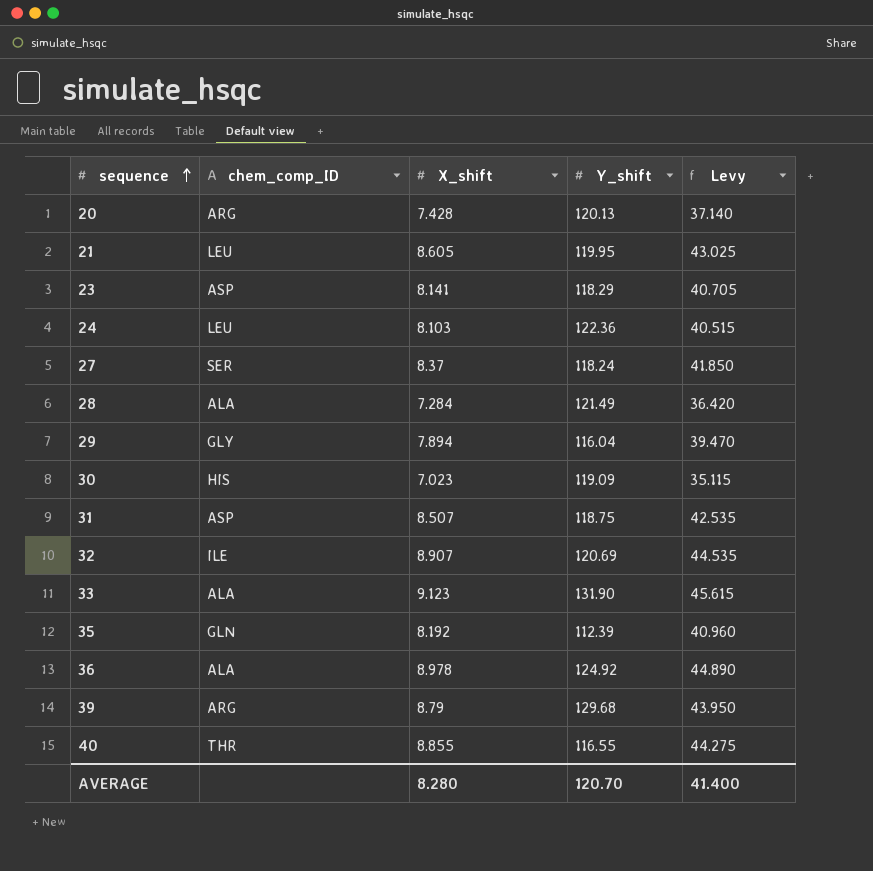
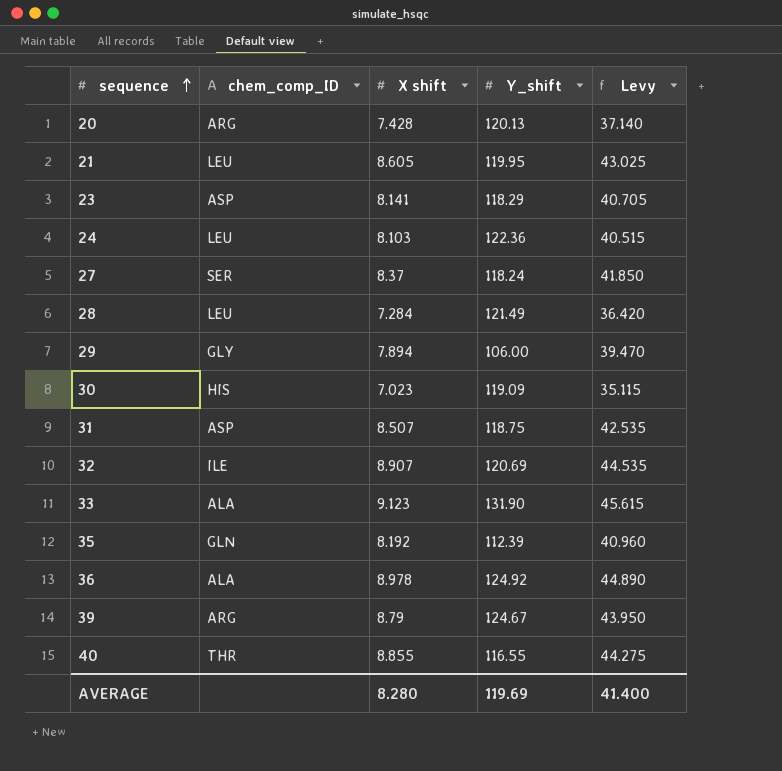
column name: X_shift -> X shift
28 | chem_comp_ID: ALA -> LEU
29 | Y_shift: 116.04 -> 106.00
39 | Y_shift: 129.68 -> 124.67
AVERAGE | Y_shift: 120.70 -> 119.69

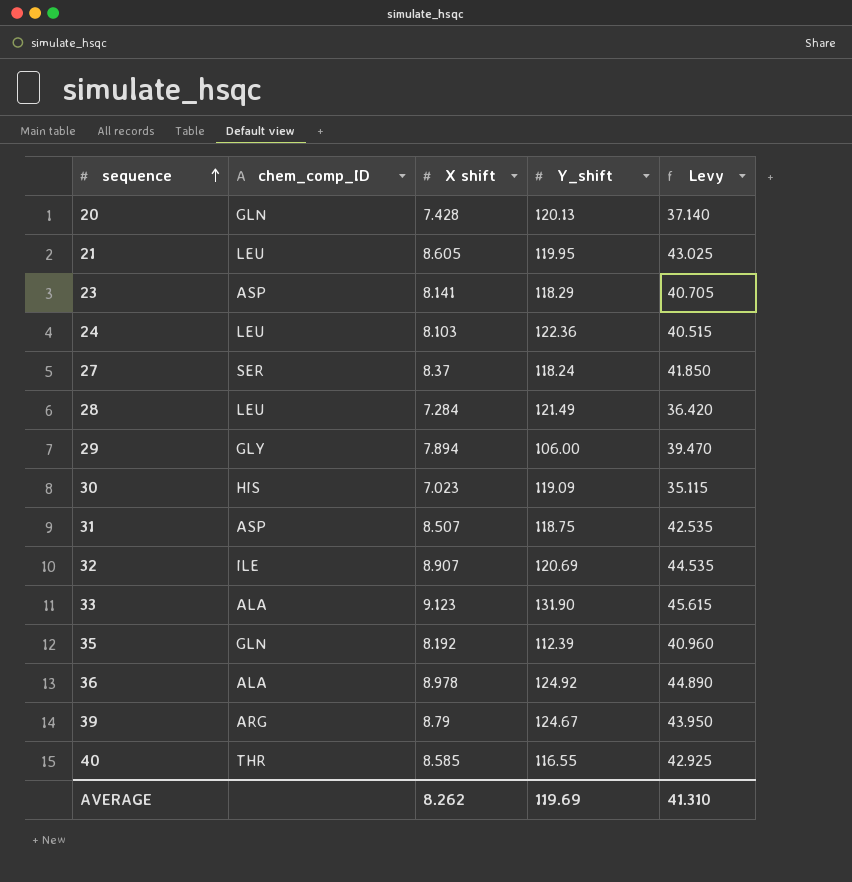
20 | chem_comp_ID: ARG -> GLN
40 | X shift: 8.855 -> 8.585
40 | Levy: 44.275 -> 42.925
AVERAGE | X shift: 8.280 -> 8.262
AVERAGE | Levy: 41.400 -> 41.310

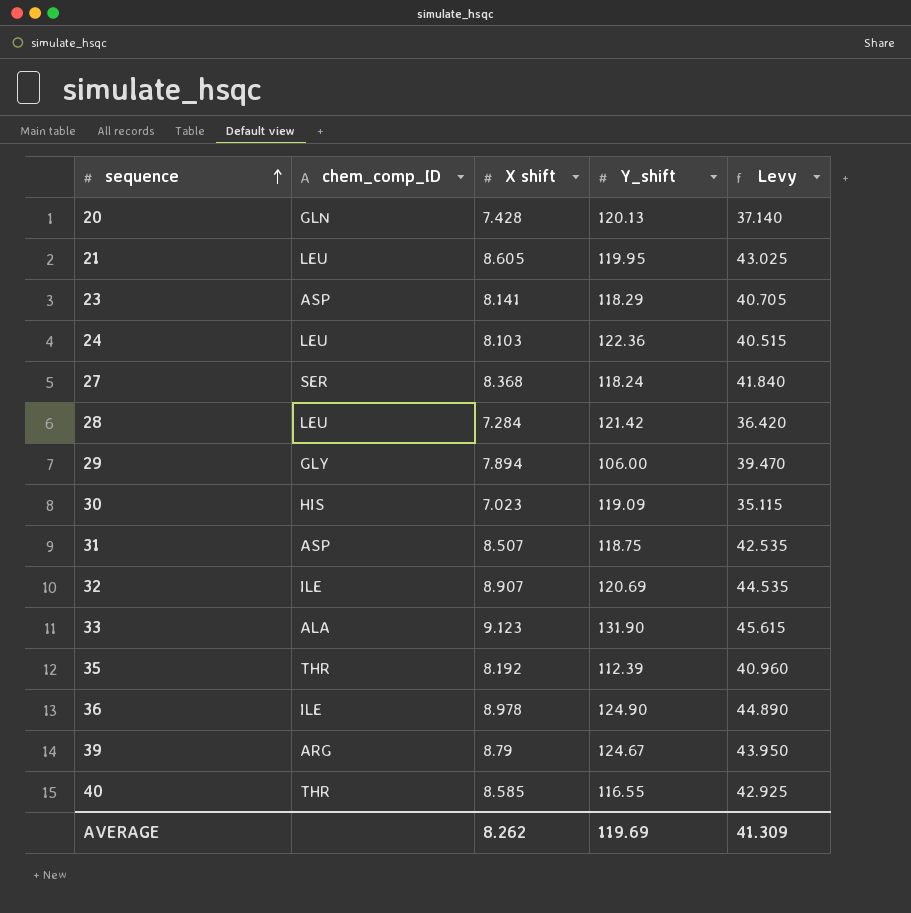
27 | X shift: 8.37 -> 8.368
27 | Levy: 41.850 -> 41.840
28 | Y_shift: 121.49 -> 121.42
35 | chem_comp_ID: GLN -> THR
36 | chem_comp_ID: ALA -> ILE
36 | Y_shift: 124.92 -> 124.90
AVERAGE | Levy: 41.310 -> 41.309

